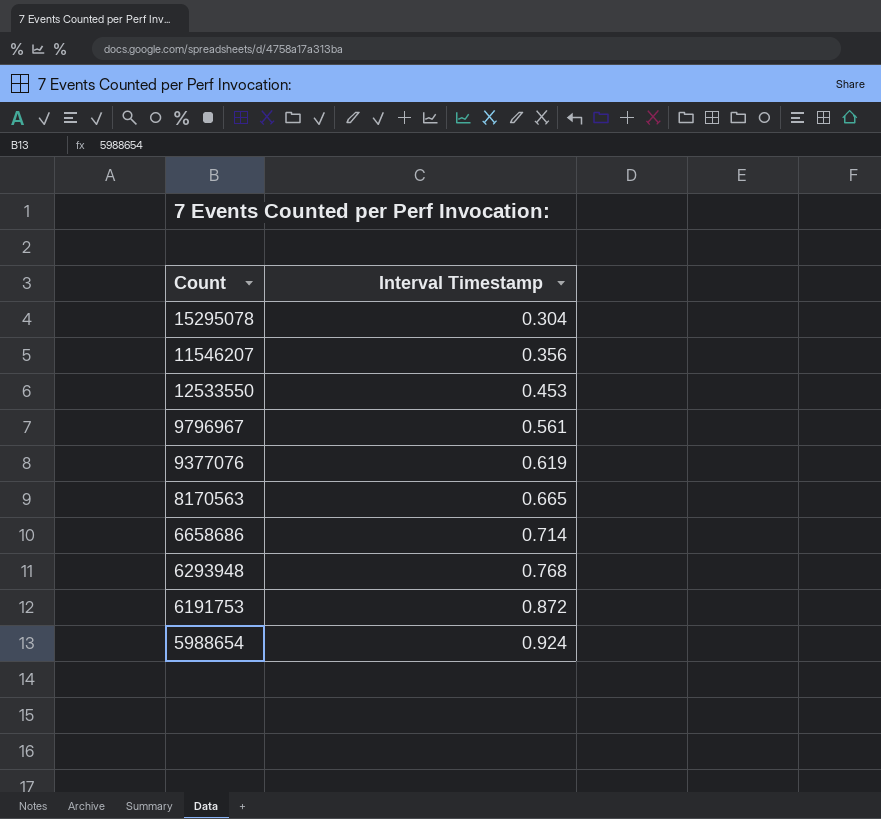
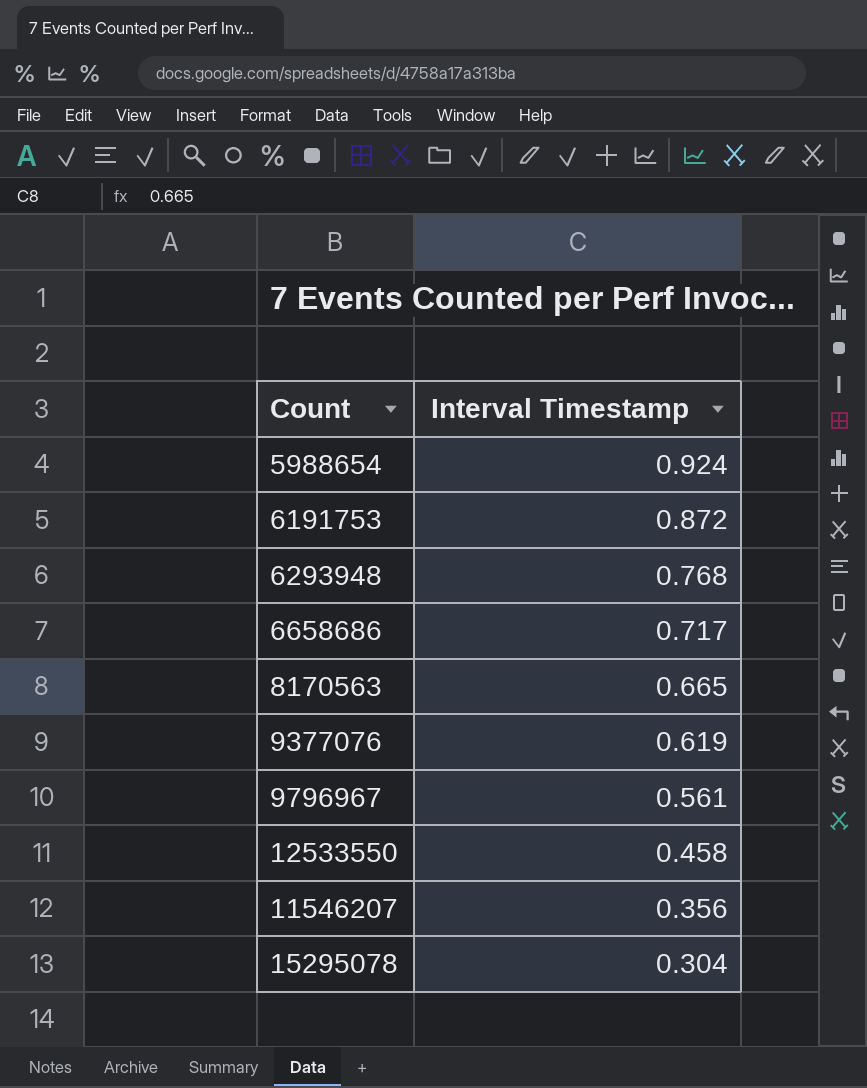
row order: Interval Timestamp ascending -> Interval Timestamp descending
6658686 | Interval Timestamp: 0.714 -> 0.717
12533550 | Interval Timestamp: 0.453 -> 0.458

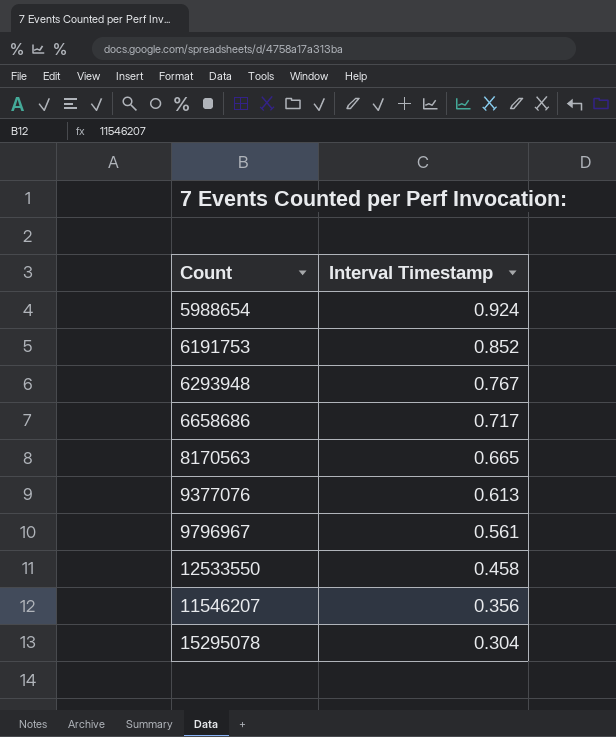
6191753 | Interval Timestamp: 0.872 -> 0.852
6293948 | Interval Timestamp: 0.768 -> 0.767
9377076 | Interval Timestamp: 0.619 -> 0.613

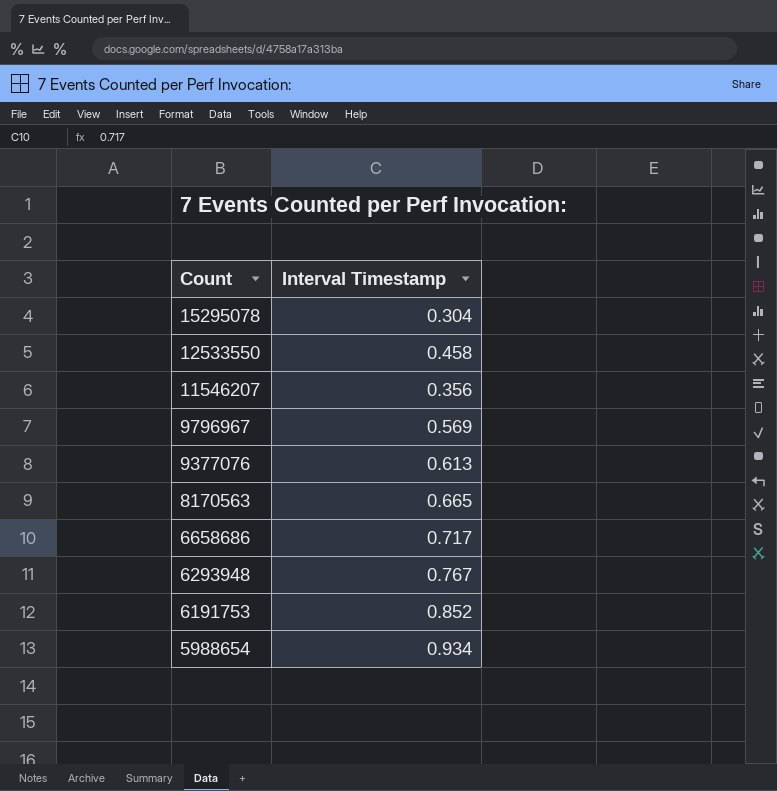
row order: Interval Timestamp descending -> Count descending
9796967 | Interval Timestamp: 0.561 -> 0.569
5988654 | Interval Timestamp: 0.924 -> 0.934

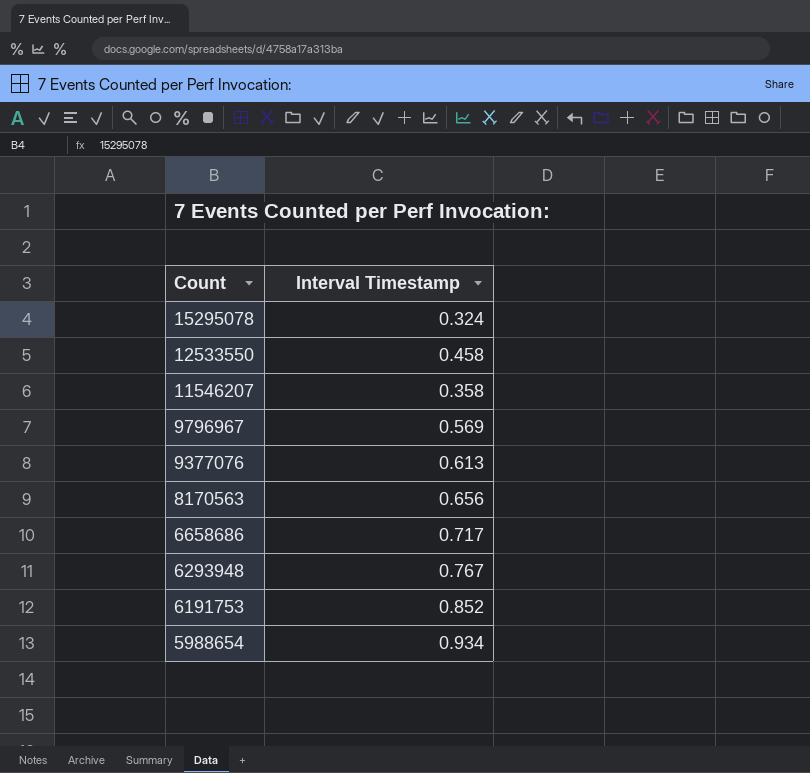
15295078 | Interval Timestamp: 0.304 -> 0.324
11546207 | Interval Timestamp: 0.356 -> 0.358
8170563 | Interval Timestamp: 0.665 -> 0.656

